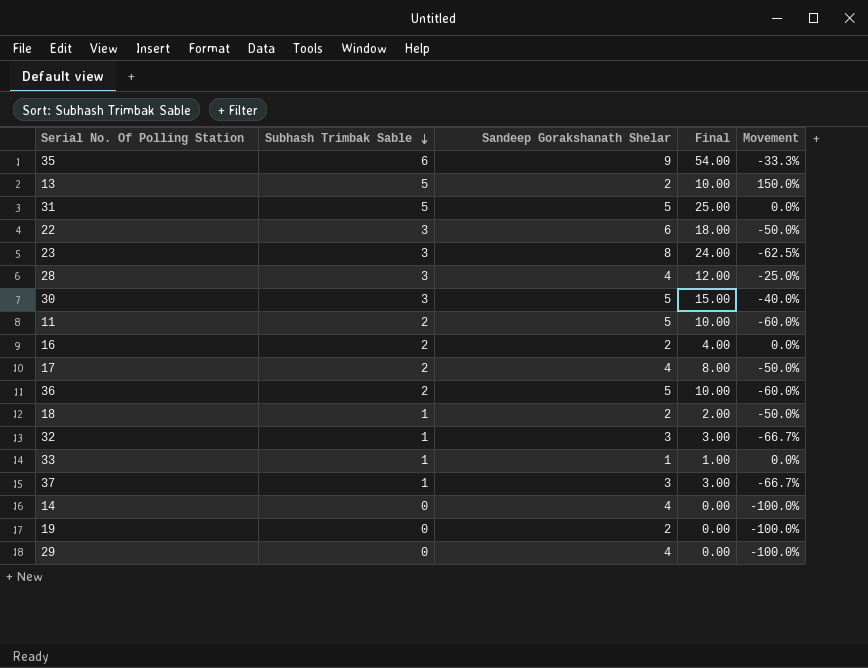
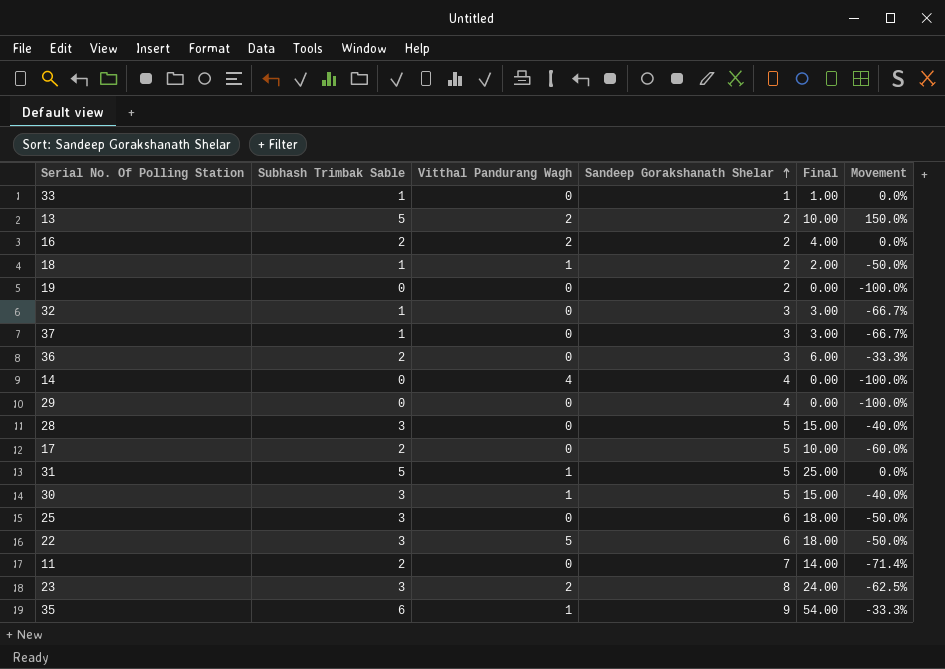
row order: Subhash Trimbak Sable descending -> Sandeep Gorakshanath Shelar ascending
column Vitthal Pandurang Wagh | position: none -> 3
36 | Sandeep Gorakshanath Shelar: 5 -> 3
36 | Final: 10.00 -> 6.00
36 | Movement: -60.0% -> -33.3%
28 | Sandeep Gorakshanath Shelar: 4 -> 5
28 | Final: 12.00 -> 15.00
28 | Movement: -25.0% -> -40.0%
17 | Sandeep Gorakshanath Shelar: 4 -> 5
17 | Final: 8.00 -> 10.00
17 | Movement: -50.0% -> -60.0%
row 25: none -> 3 | 0 | 6 | 18.00 | -50.0%
11 | Sandeep Gorakshanath Shelar: 5 -> 7
11 | Final: 10.00 -> 14.00
11 | Movement: -60.0% -> -71.4%

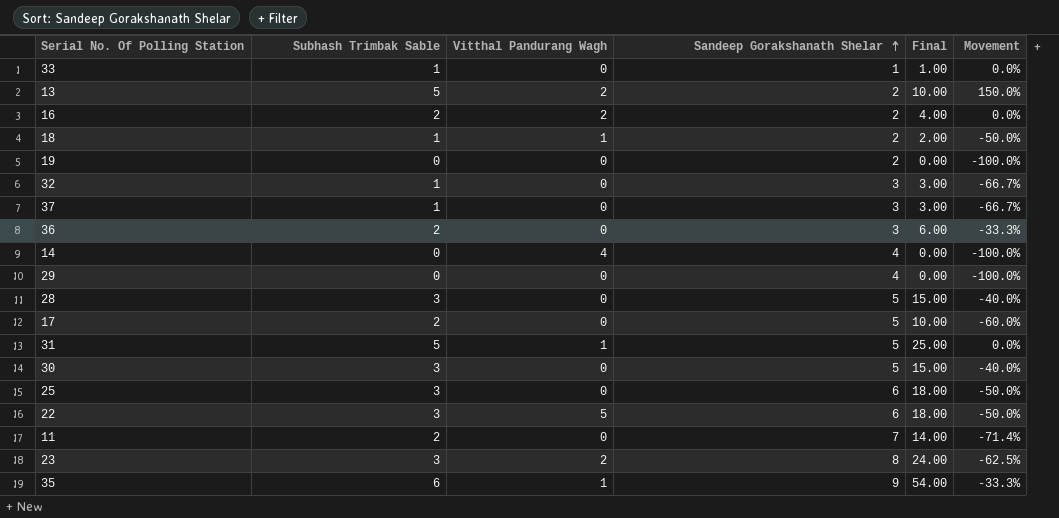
30 | Vitthal Pandurang Wagh: 1 -> 0

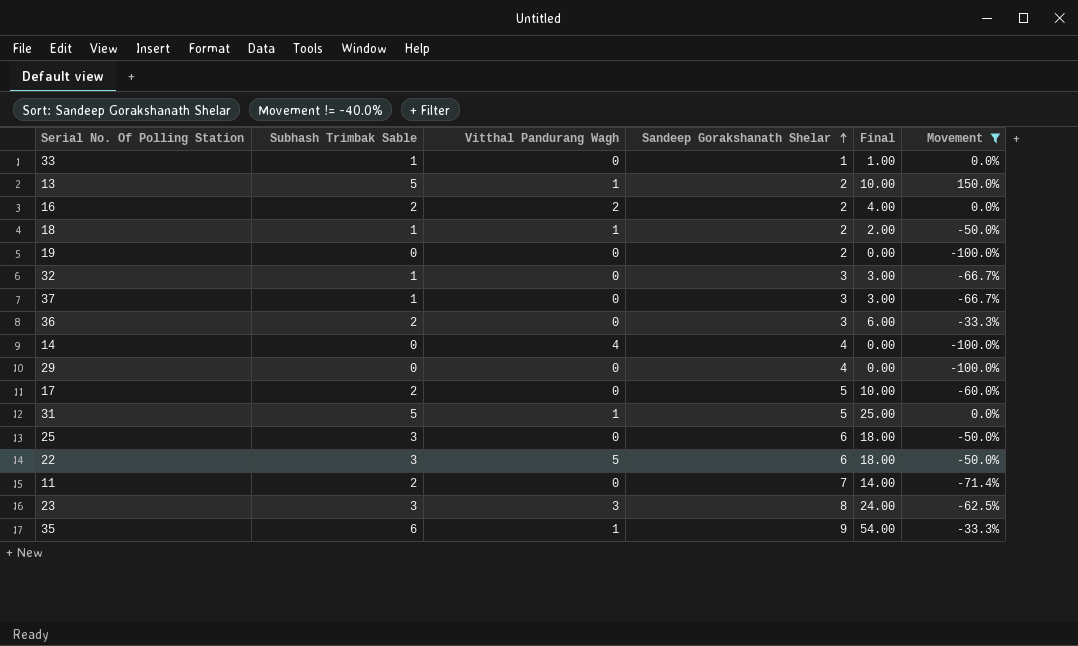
filter: none -> Movement != -40.0%
13 | Vitthal Pandurang Wagh: 2 -> 1
23 | Vitthal Pandurang Wagh: 2 -> 3

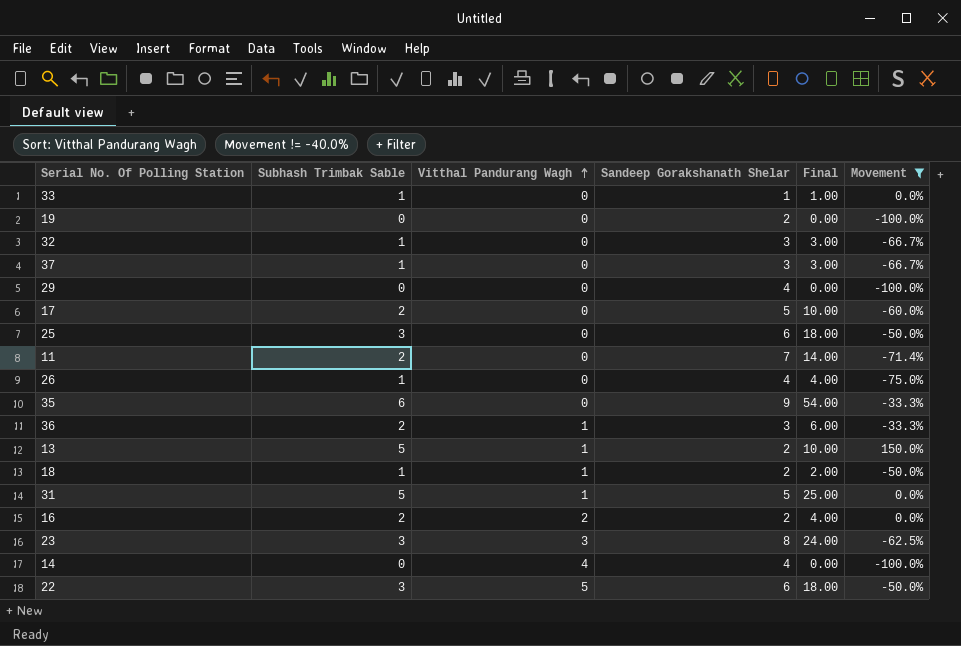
row order: Sandeep Gorakshanath Shelar ascending -> Vitthal Pandurang Wagh ascending
row 26: none -> 1 | 0 | 4 | 4.00 | -75.0%
35 | Vitthal Pandurang Wagh: 1 -> 0
36 | Vitthal Pandurang Wagh: 0 -> 1

